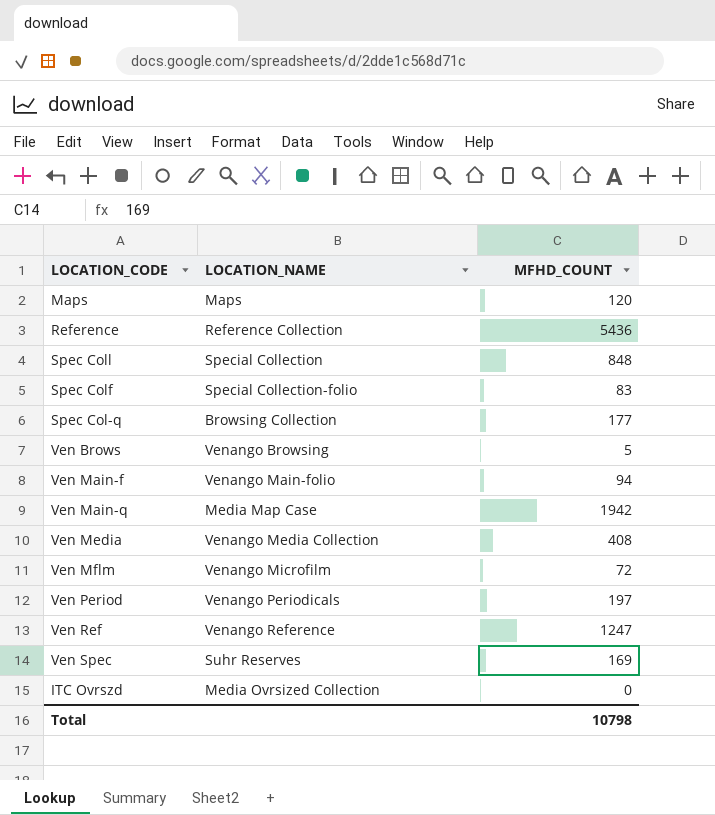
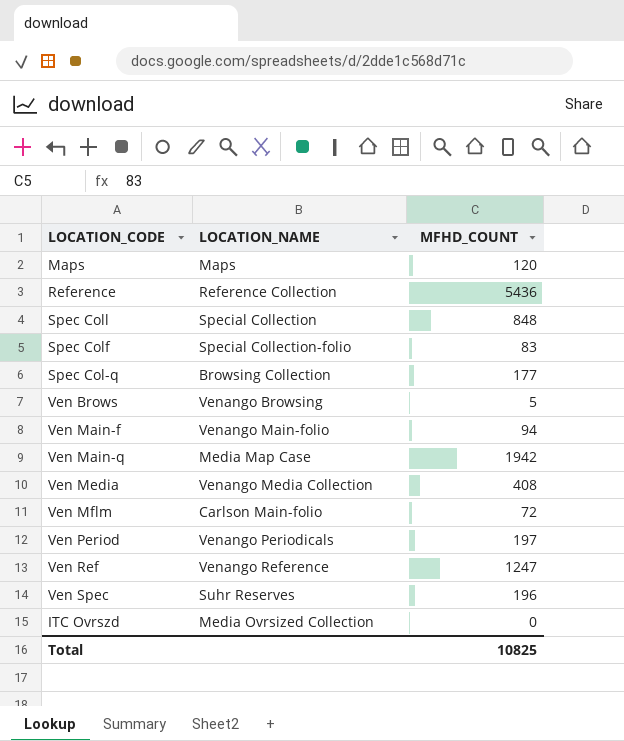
Ven Mflm | LOCATION_NAME: Venango Microfilm -> Carlson Main-folio
Ven Spec | MFHD_COUNT: 169 -> 196
Total | MFHD_COUNT: 10798 -> 10825

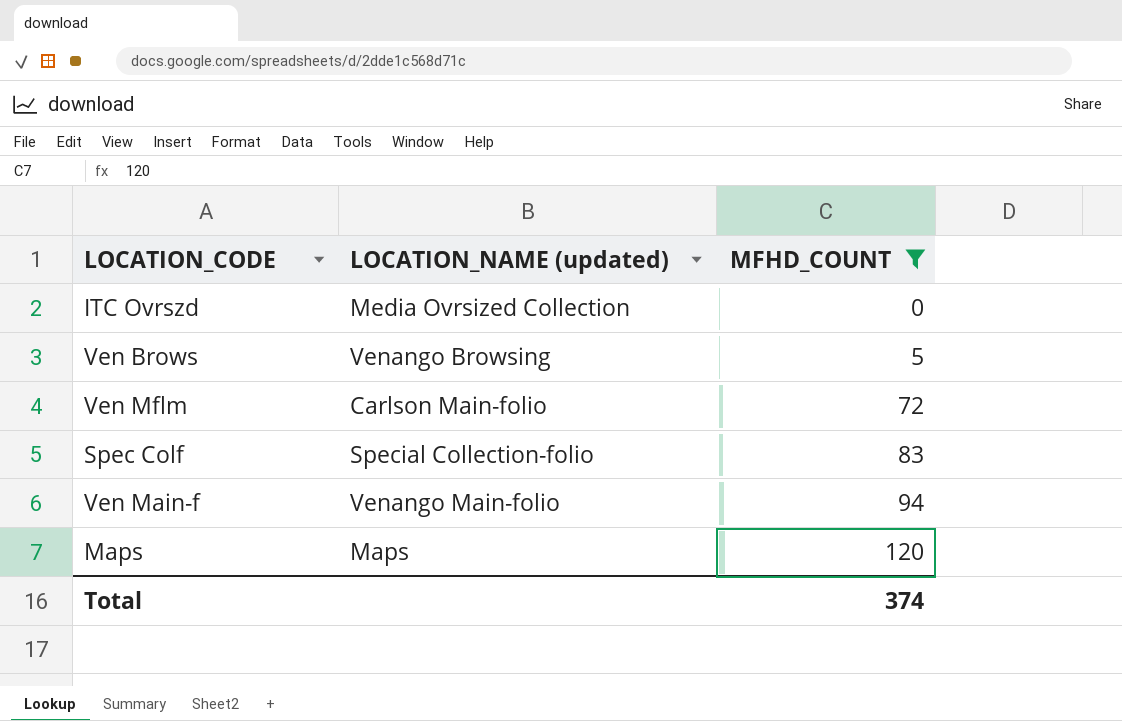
filter: none -> MFHD_COUNT <= 120
row order: none -> MFHD_COUNT ascending
column name: LOCATION_NAME -> LOCATION_NAME (updated)
Total | MFHD_COUNT: 10825 -> 374

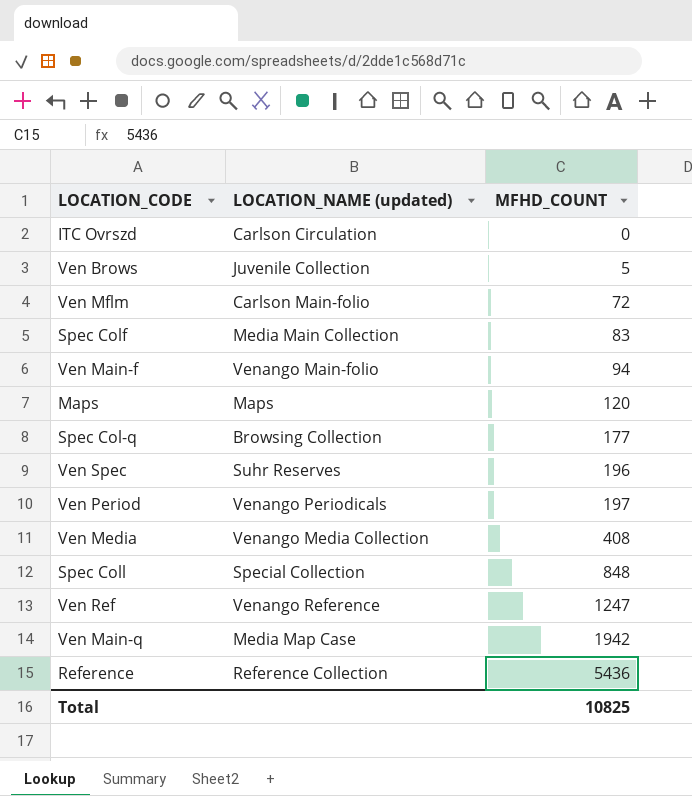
filter: MFHD_COUNT <= 120 -> none
ITC Ovrszd | LOCATION_NAME (updated): Media Ovrsized Collection -> Carlson Circulation
Ven Brows | LOCATION_NAME (updated): Venango Browsing -> Juvenile Collection
Spec Colf | LOCATION_NAME (updated): Special Collection-folio -> Media Main Collection
Total | MFHD_COUNT: 374 -> 10825

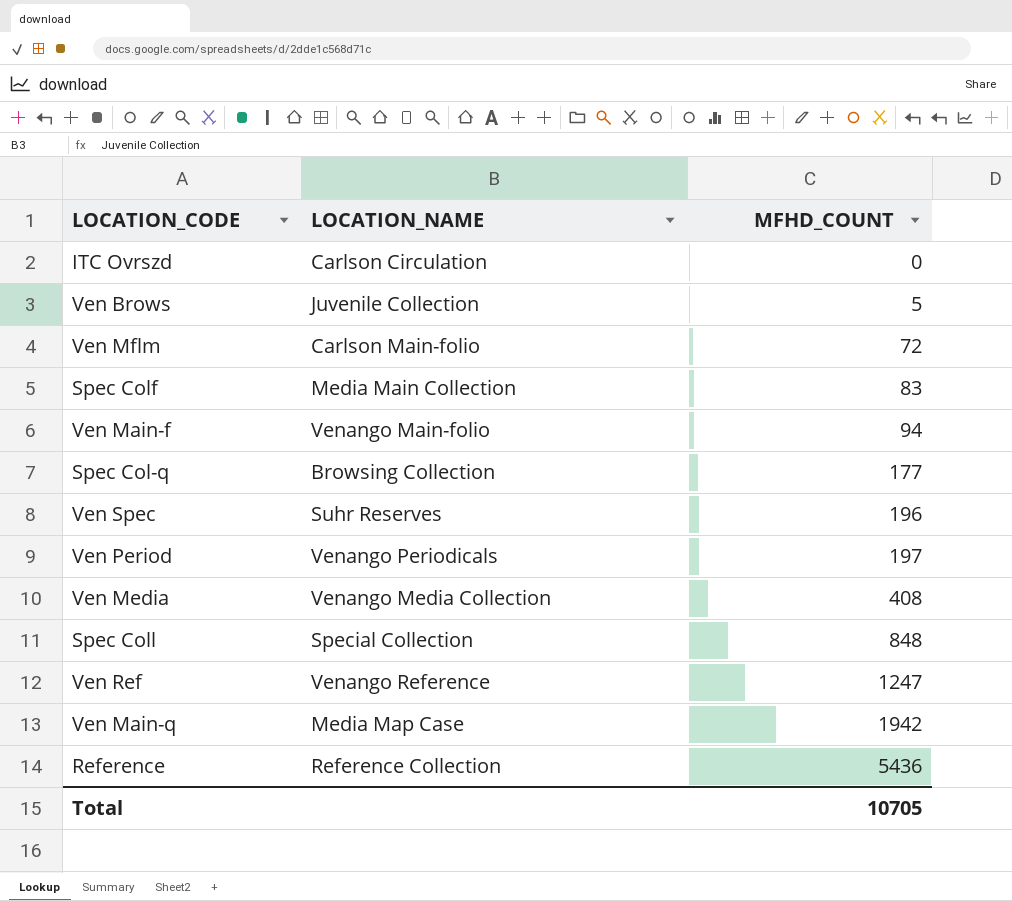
column name: LOCATION_NAME (updated) -> LOCATION_NAME
row Maps: Maps | 120 -> none
Total | MFHD_COUNT: 10825 -> 10705

